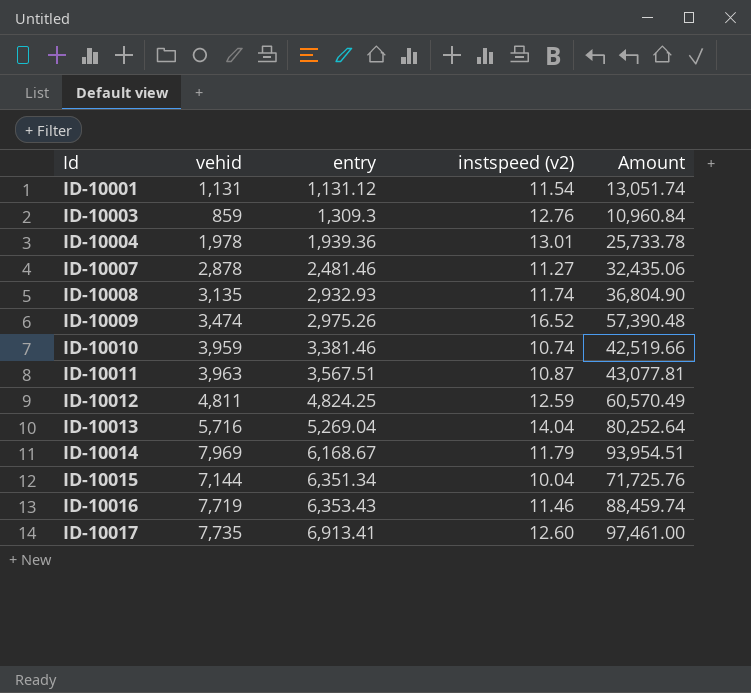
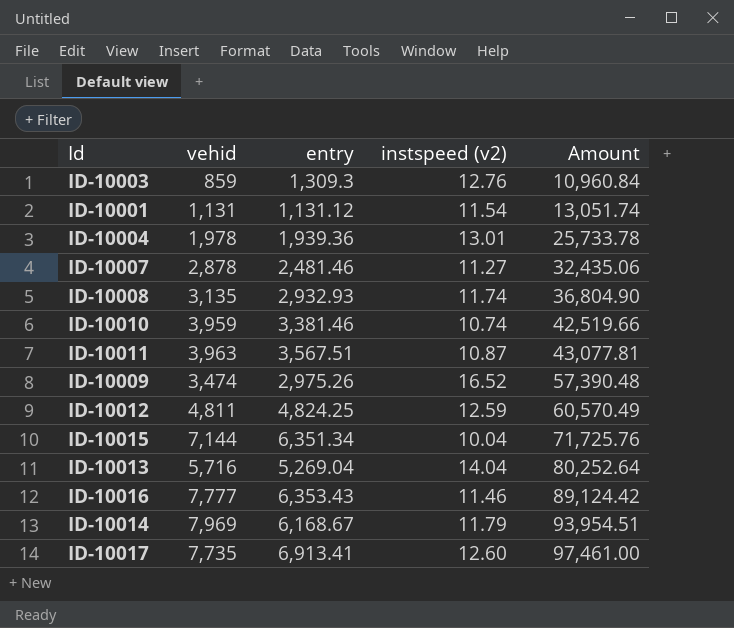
row order: Id ascending -> Amount ascending
ID-10016 | vehid: 7,719 -> 7,777
ID-10016 | Amount: 88,459.74 -> 89,124.42

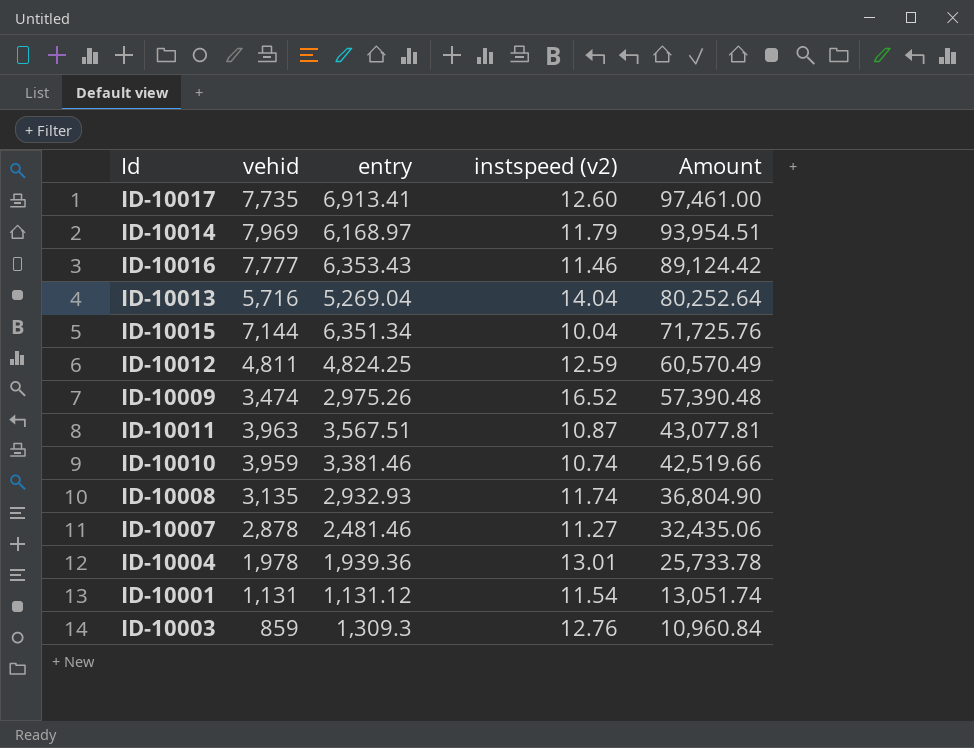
row order: Amount ascending -> Amount descending
ID-10014 | entry: 6,168.67 -> 6,168.97

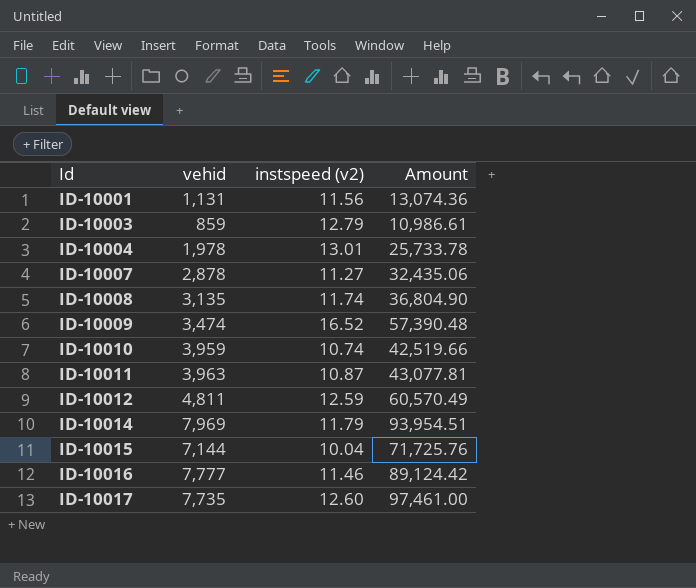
row order: Amount descending -> Id ascending
column entry | position: 3 -> none
row ID-10013: 5,716 | 5,269.04 | 14.04 | 80,252.64 -> none
ID-10001 | instspeed (v2): 11.54 -> 11.56
ID-10001 | Amount: 13,051.74 -> 13,074.36
ID-10003 | instspeed (v2): 12.76 -> 12.79
ID-10003 | Amount: 10,960.84 -> 10,986.61

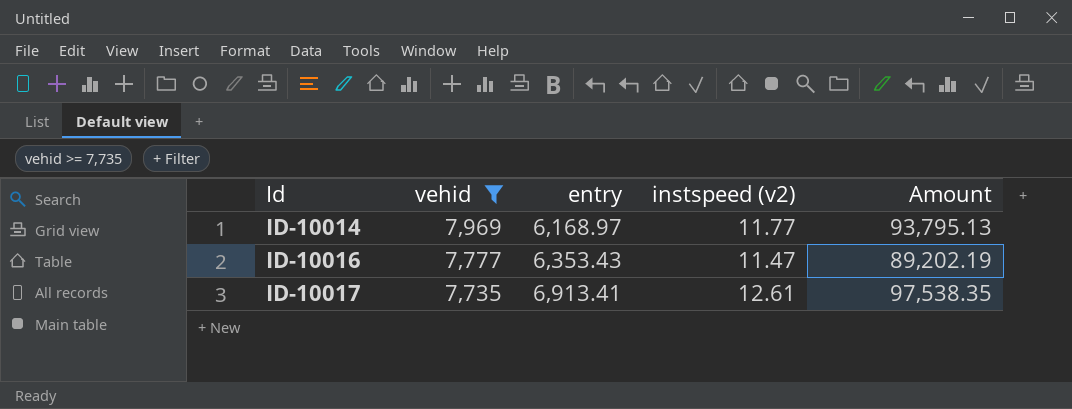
filter: none -> vehid >= 7,735
column entry | position: none -> 3
ID-10014 | instspeed (v2): 11.79 -> 11.77
ID-10014 | Amount: 93,954.51 -> 93,795.13
ID-10016 | instspeed (v2): 11.46 -> 11.47
ID-10016 | Amount: 89,124.42 -> 89,202.19
ID-10017 | instspeed (v2): 12.60 -> 12.61
ID-10017 | Amount: 97,461.00 -> 97,538.35

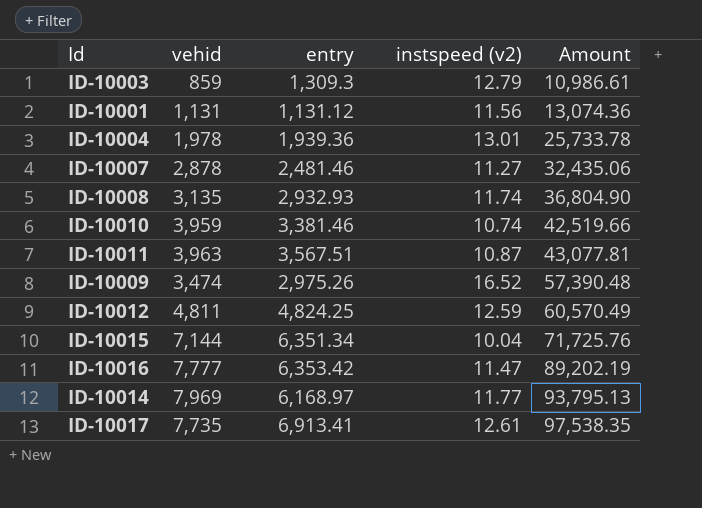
filter: vehid >= 7,735 -> none
row order: Id ascending -> Amount ascending
ID-10016 | entry: 6,353.43 -> 6,353.42

